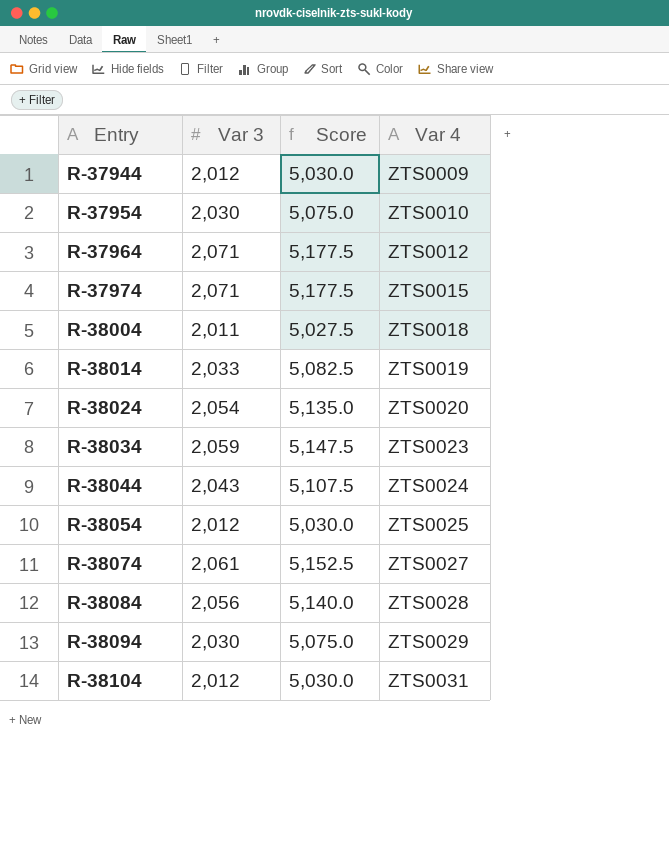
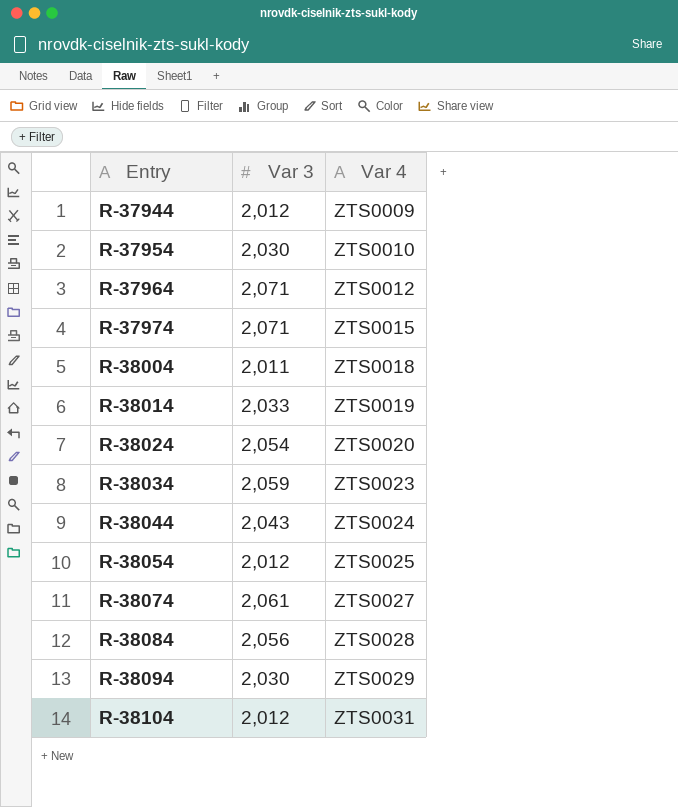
column Score | formula: [Var 3] * 2.5 -> none

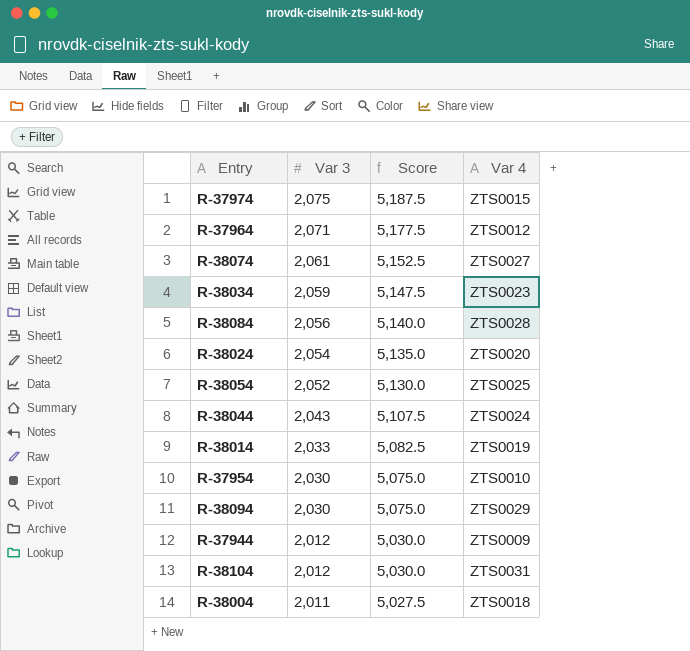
row order: Entry ascending -> Var 3 descending
column Score | formula: none -> [Var 3] * 2.5
R-37974 | Var 3: 2,071 -> 2,075
R-38054 | Var 3: 2,012 -> 2,052

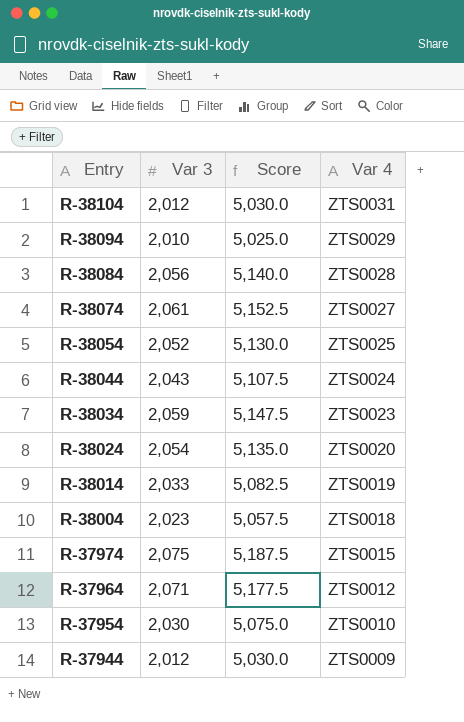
row order: Var 3 descending -> Entry descending
R-38094 | Var 3: 2,030 -> 2,010
R-38094 | Score: 5,075.0 -> 5,025.0
R-38004 | Var 3: 2,011 -> 2,023
R-38004 | Score: 5,027.5 -> 5,057.5

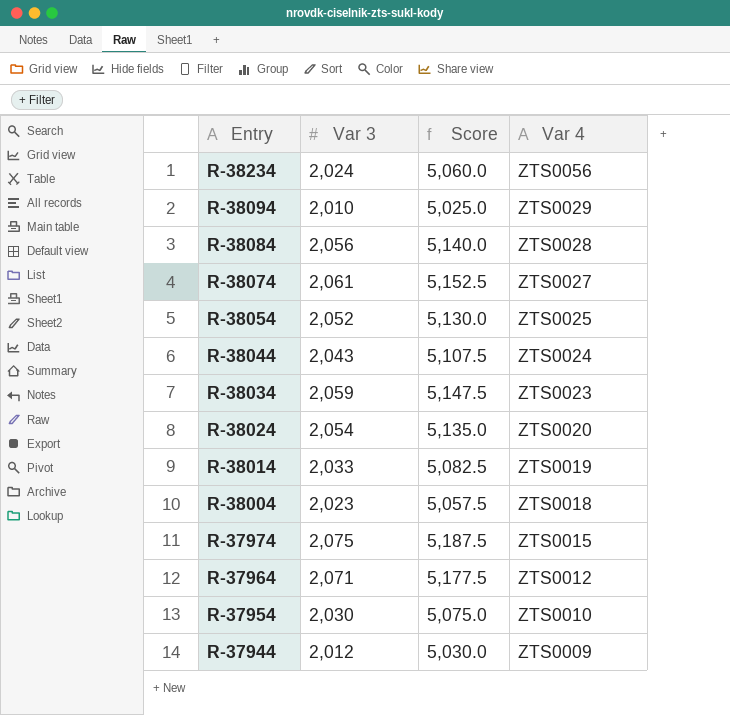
row R-38104: 2,012 | 5,030.0 | ZTS0031 -> none
row R-38234: none -> 2,024 | 5,060.0 | ZTS0056

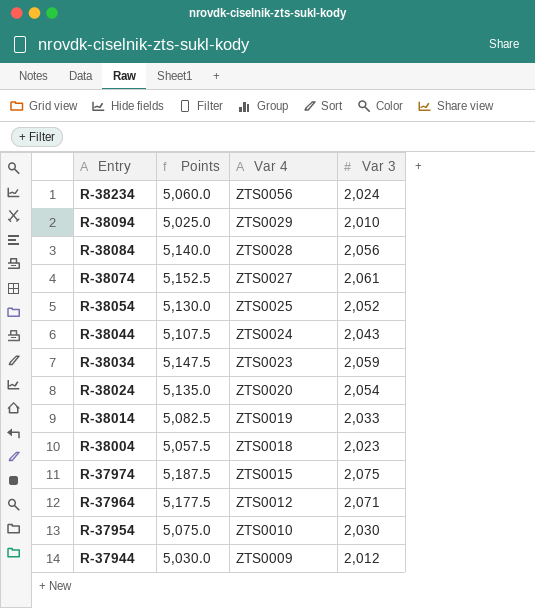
column name: Score -> Points
column Var 3 | position: 2 -> 4

